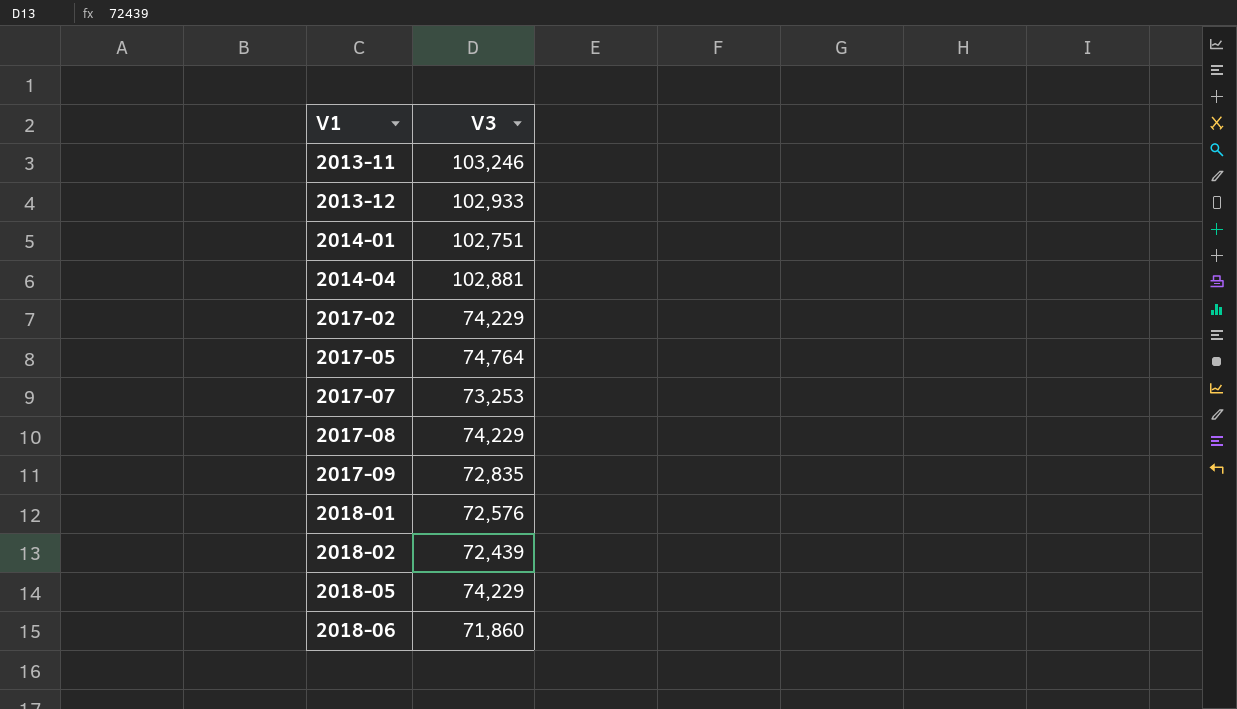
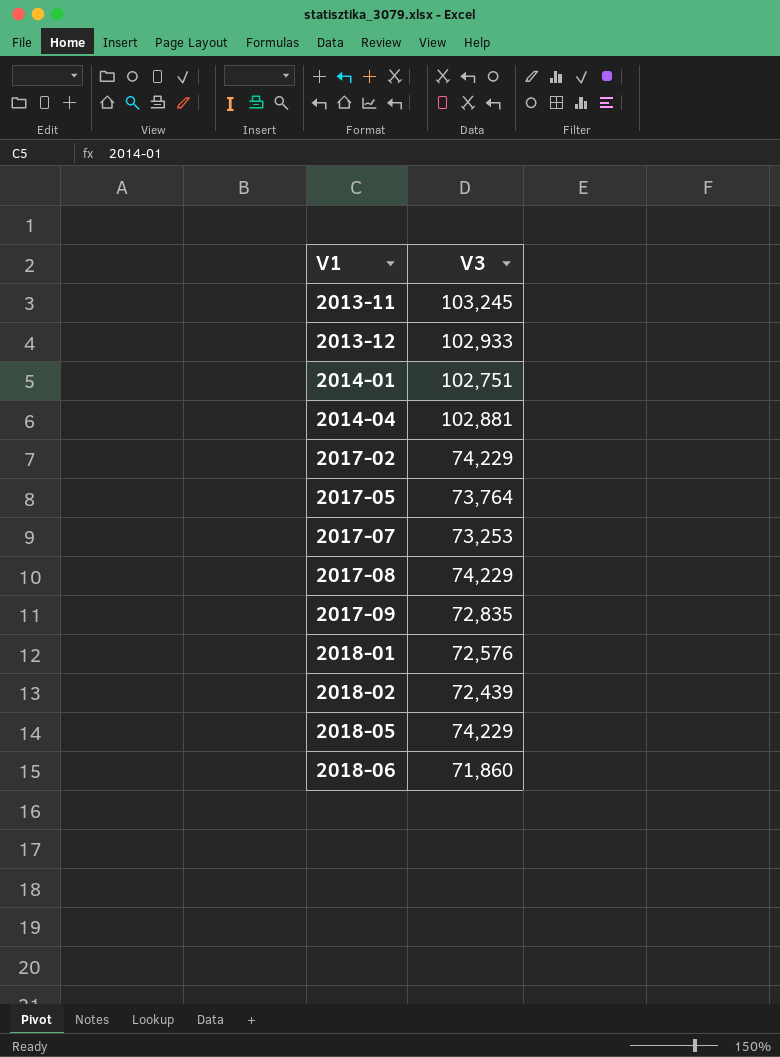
2013-11 | V3: 103,246 -> 103,245
2017-05 | V3: 74,764 -> 73,764

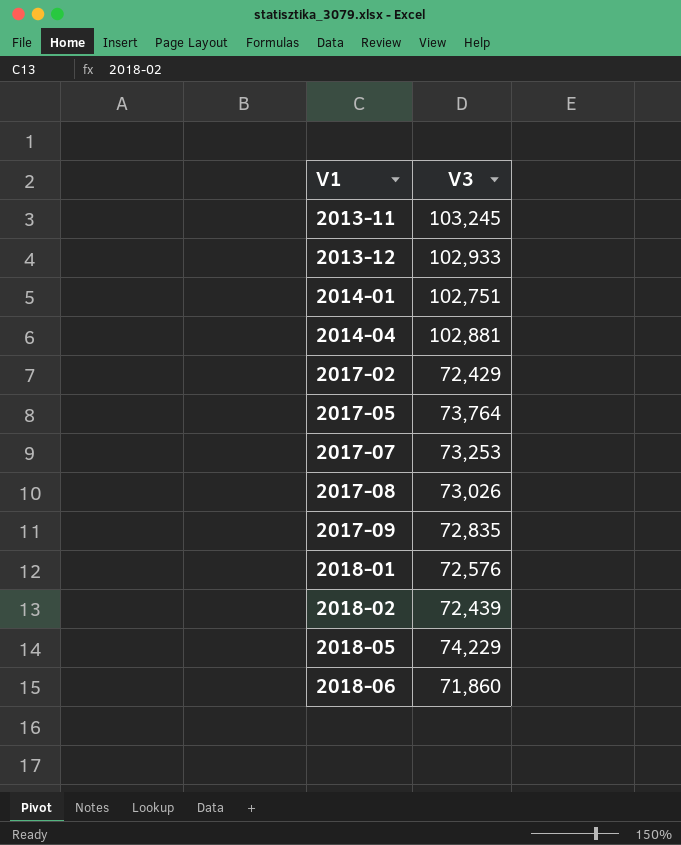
2017-02 | V3: 74,229 -> 72,429
2017-08 | V3: 74,229 -> 73,026

